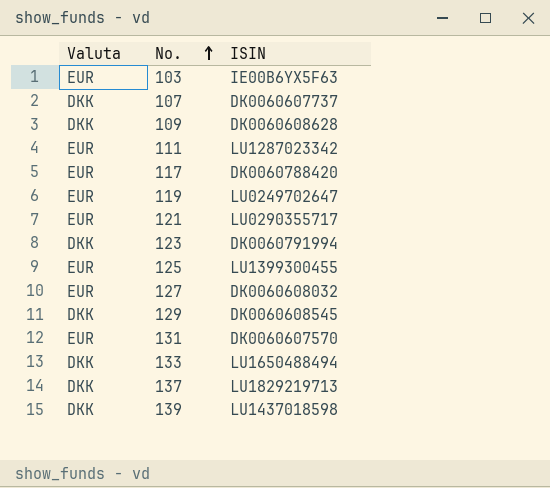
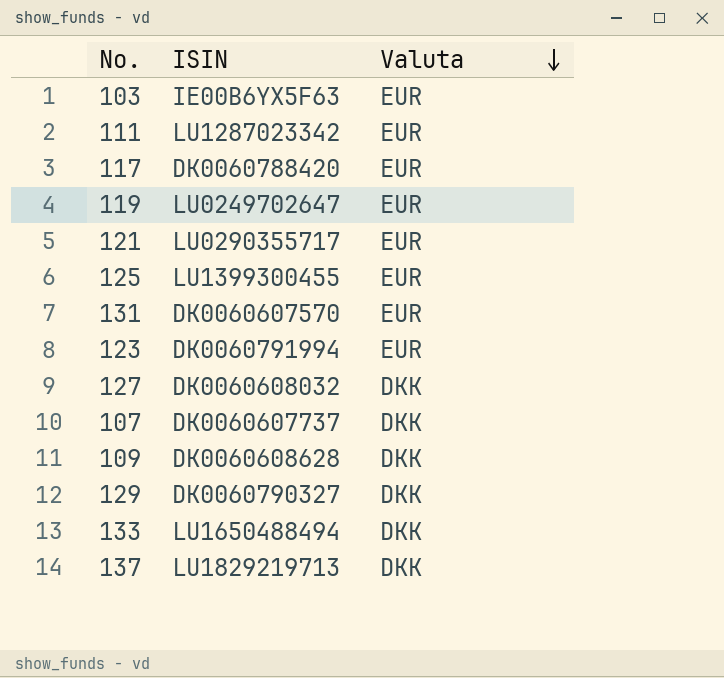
row order: No. ascending -> Valuta descending
column Valuta | position: 1 -> 3
row 139: DKK | LU1437018598 -> none
123 | Valuta: DKK -> EUR
127 | Valuta: EUR -> DKK
129 | ISIN: DK0060608545 -> DK0060790327

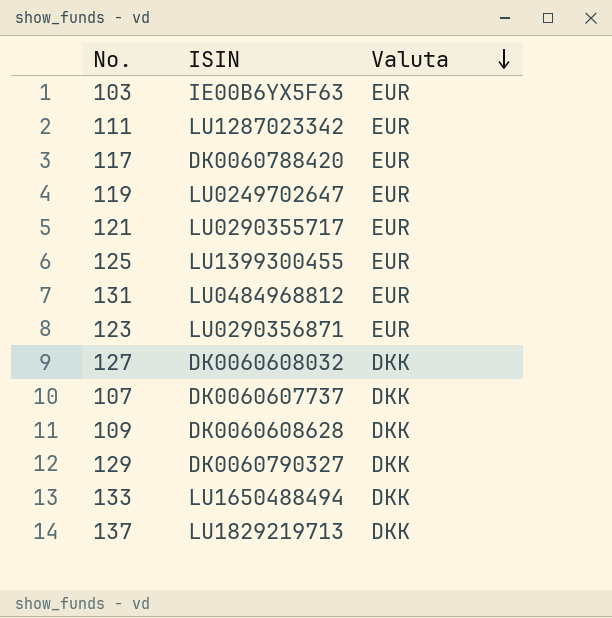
131 | ISIN: DK0060607570 -> LU0484968812
123 | ISIN: DK0060791994 -> LU0290356871

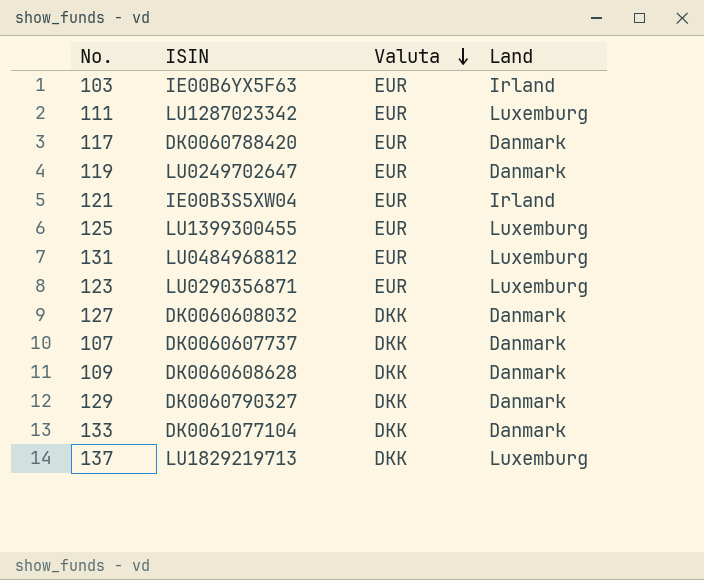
column Land | position: none -> 4
121 | ISIN: LU0290355717 -> IE00B3S5XW04
133 | ISIN: LU1650488494 -> DK0061077104

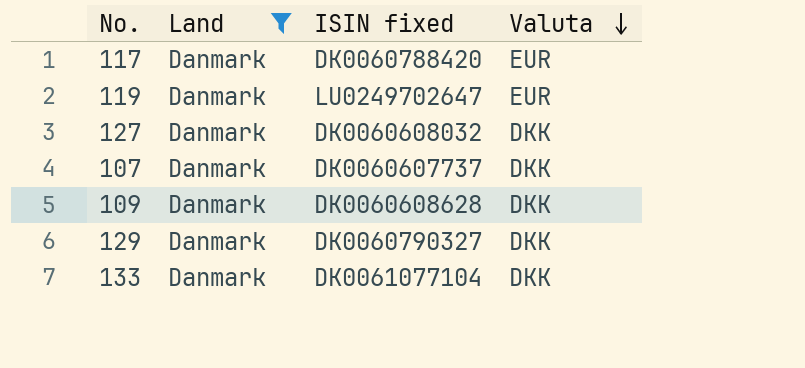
filter: none -> Land = Danmark
column Land | position: 4 -> 2
column name: ISIN -> ISIN fixed

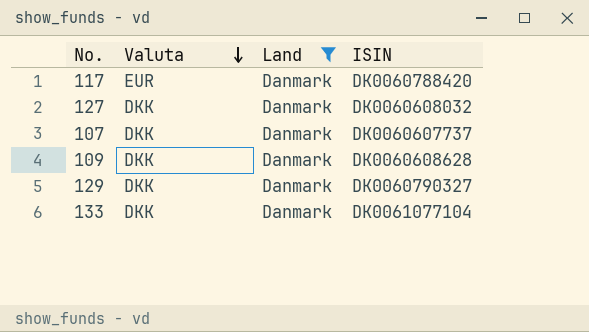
column Valuta | position: 4 -> 2
column name: ISIN fixed -> ISIN
row 119: Danmark | LU0249702647 | EUR -> none

